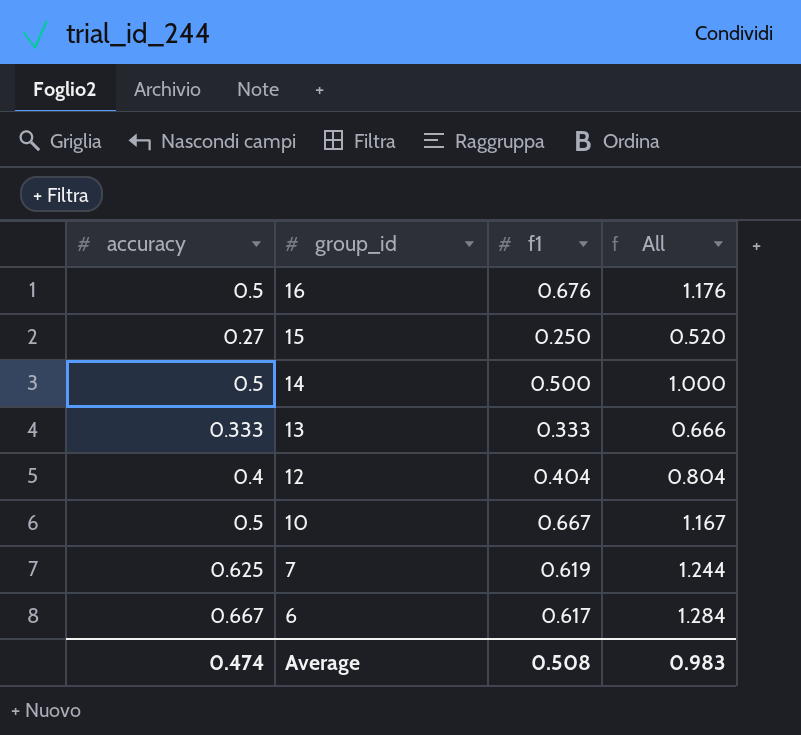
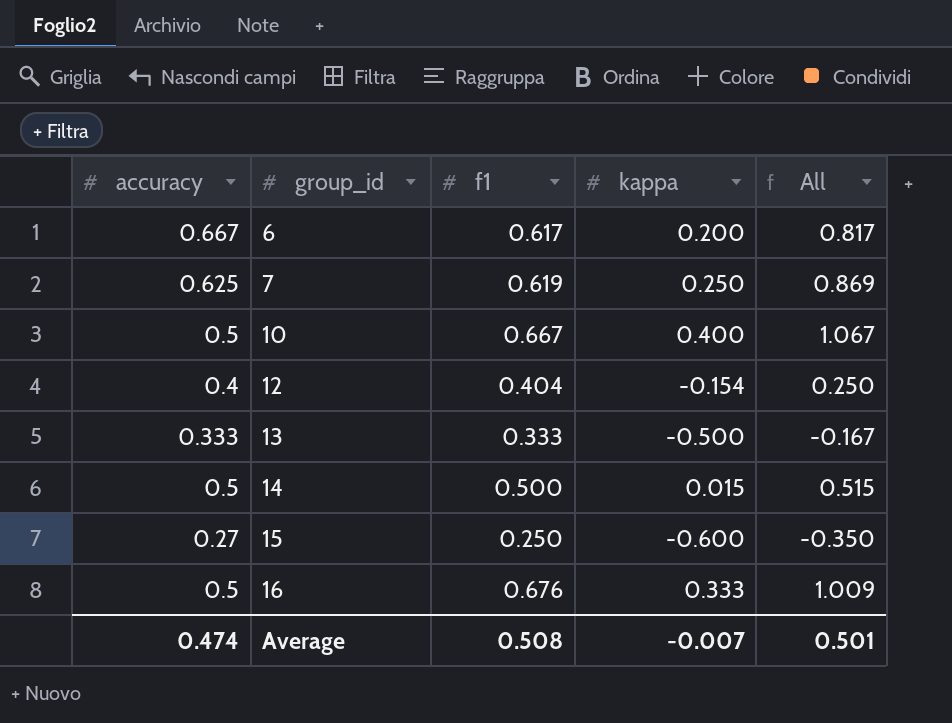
row order: group_id descending -> group_id ascending
column kappa | position: none -> 4
column All | formula: [accuracy] + [f1] -> [f1] + [kappa]
Average | All: 0.983 -> 0.501

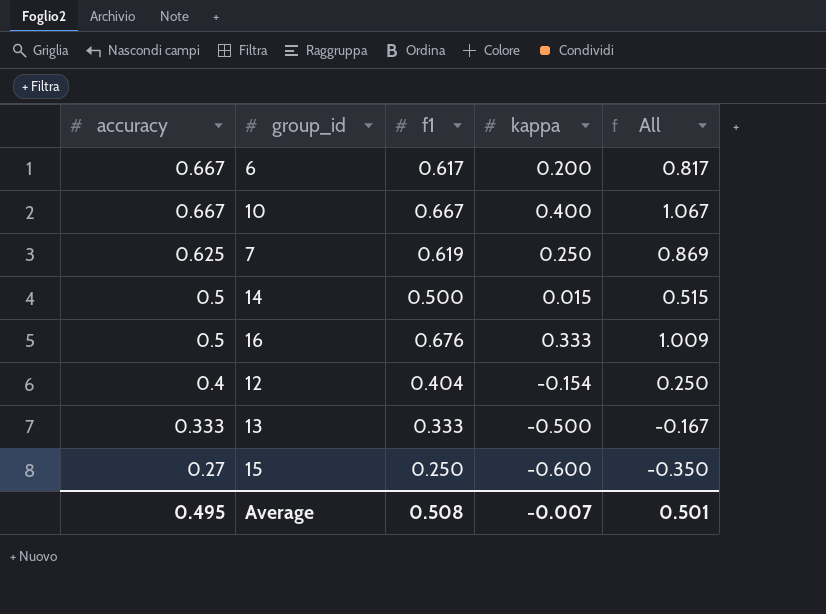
row order: group_id ascending -> accuracy descending
10 | accuracy: 0.5 -> 0.667
Average | accuracy: 0.474 -> 0.495

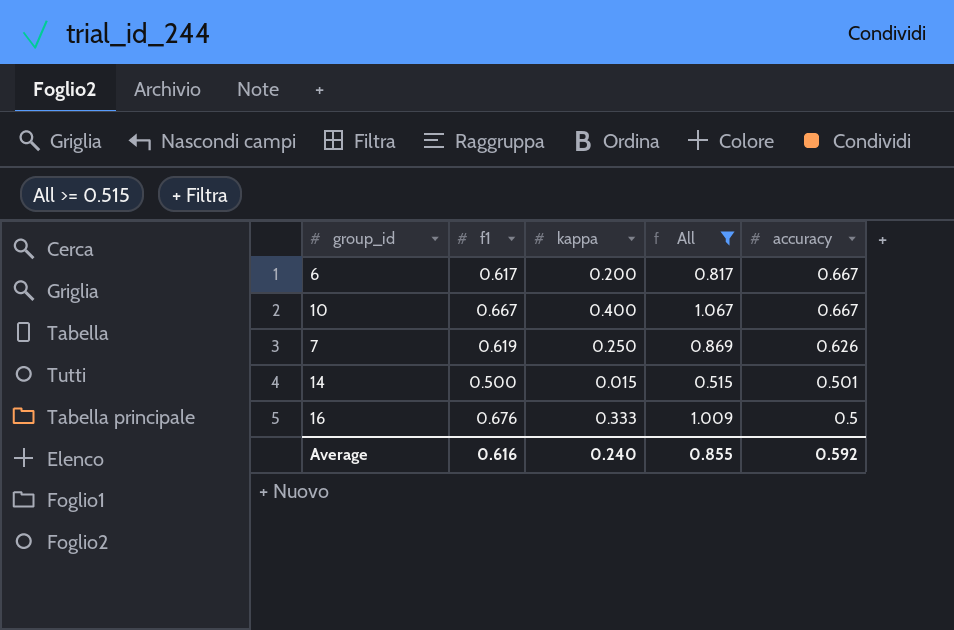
filter: none -> All >= 0.515
column accuracy | position: 1 -> 5
7 | accuracy: 0.625 -> 0.626
14 | accuracy: 0.5 -> 0.501
Average | f1: 0.508 -> 0.616
Average | kappa: -0.007 -> 0.240
Average | All: 0.501 -> 0.855
Average | accuracy: 0.495 -> 0.592

